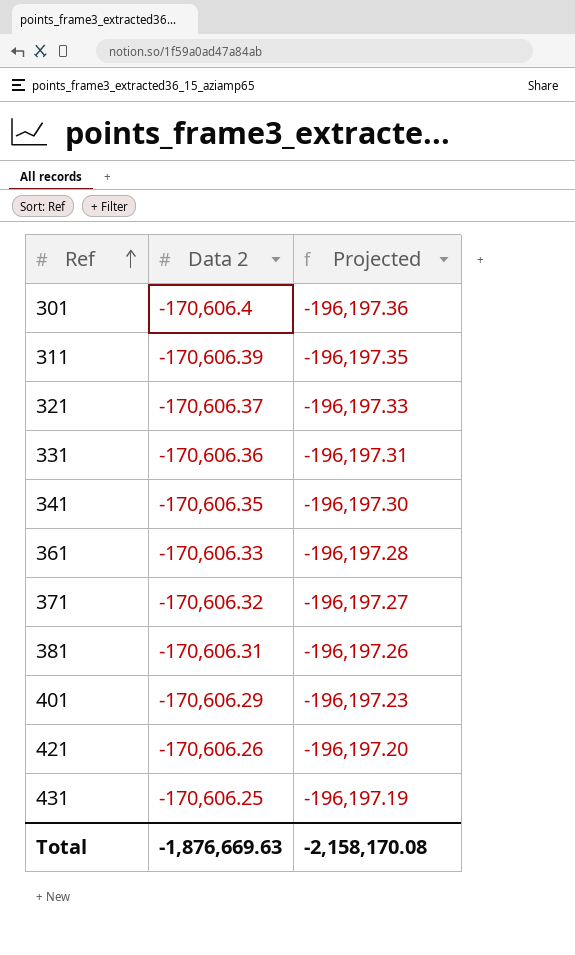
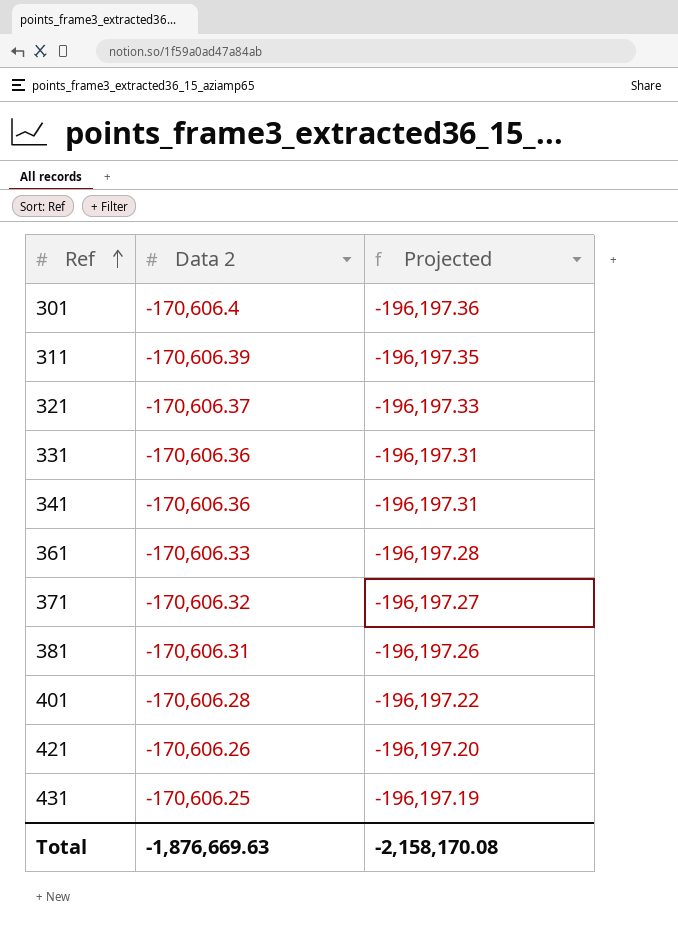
341 | Data 2: -170,606.35 -> -170,606.36
341 | Projected: -196,197.30 -> -196,197.31
401 | Data 2: -170,606.29 -> -170,606.28
401 | Projected: -196,197.23 -> -196,197.22

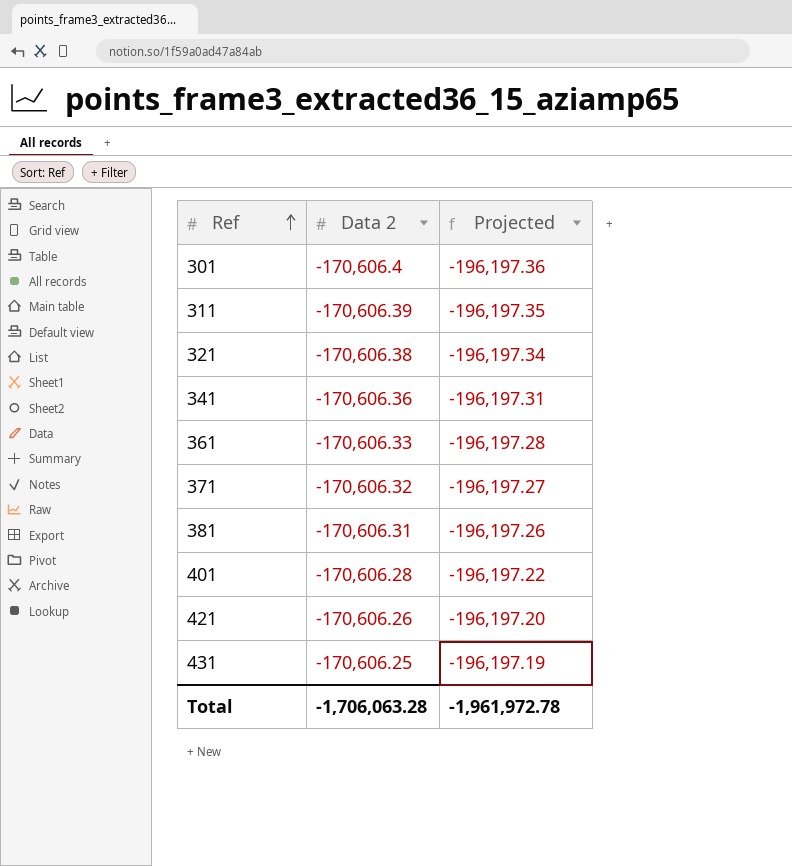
row 331: -170,606.36 | -196,197.31 -> none
321 | Data 2: -170,606.37 -> -170,606.38
321 | Projected: -196,197.33 -> -196,197.34
Total | Data 2: -1,876,669.63 -> -1,706,063.28
Total | Projected: -2,158,170.08 -> -1,961,972.78

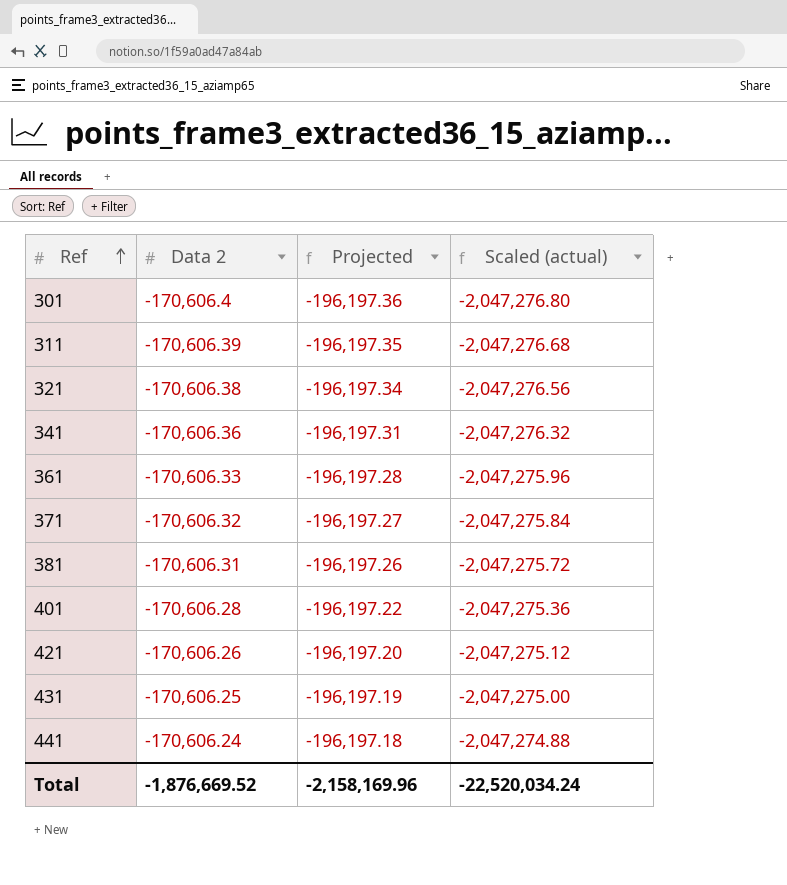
column Scaled (actual) | formula: none -> [Data 2] * 12
row 441: none -> -170,606.24 | -196,197.18 | -2,047,274.88
Total | Data 2: -1,706,063.28 -> -1,876,669.52
Total | Projected: -1,961,972.78 -> -2,158,169.96

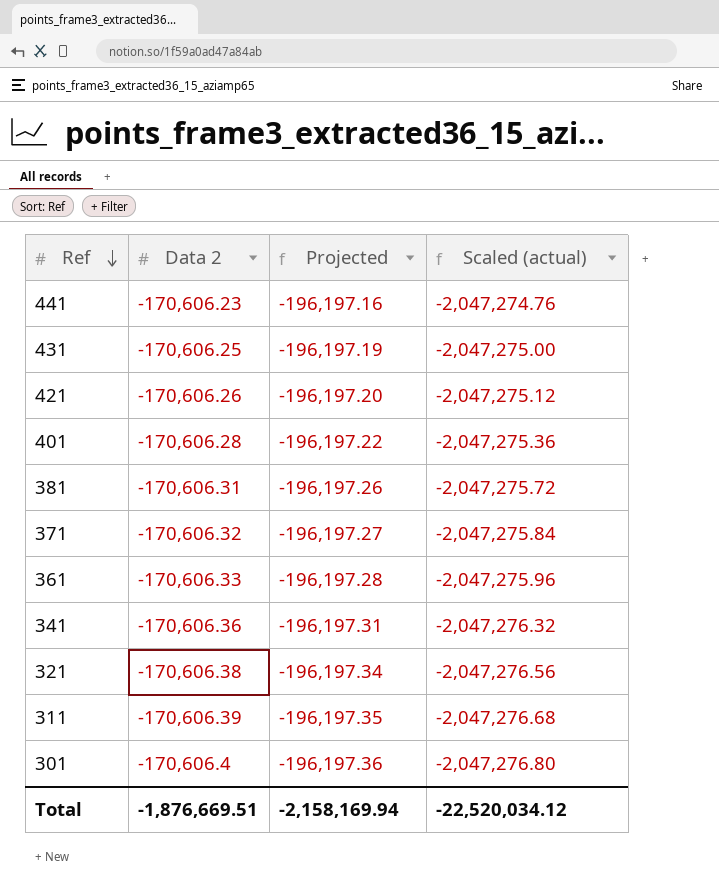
row order: Ref ascending -> Ref descending
441 | Data 2: -170,606.24 -> -170,606.23
441 | Projected: -196,197.18 -> -196,197.16
441 | Scaled (actual): -2,047,274.88 -> -2,047,274.76
Total | Data 2: -1,876,669.52 -> -1,876,669.51
Total | Projected: -2,158,169.96 -> -2,158,169.94
Total | Scaled (actual): -22,520,034.24 -> -22,520,034.12

